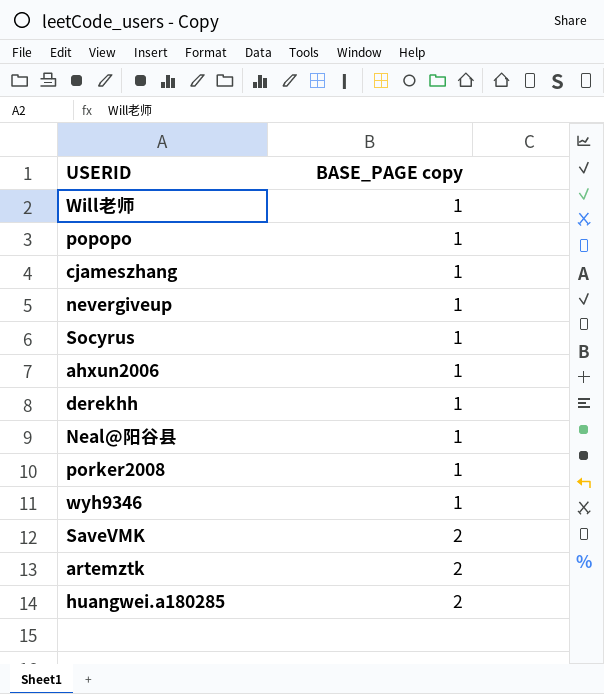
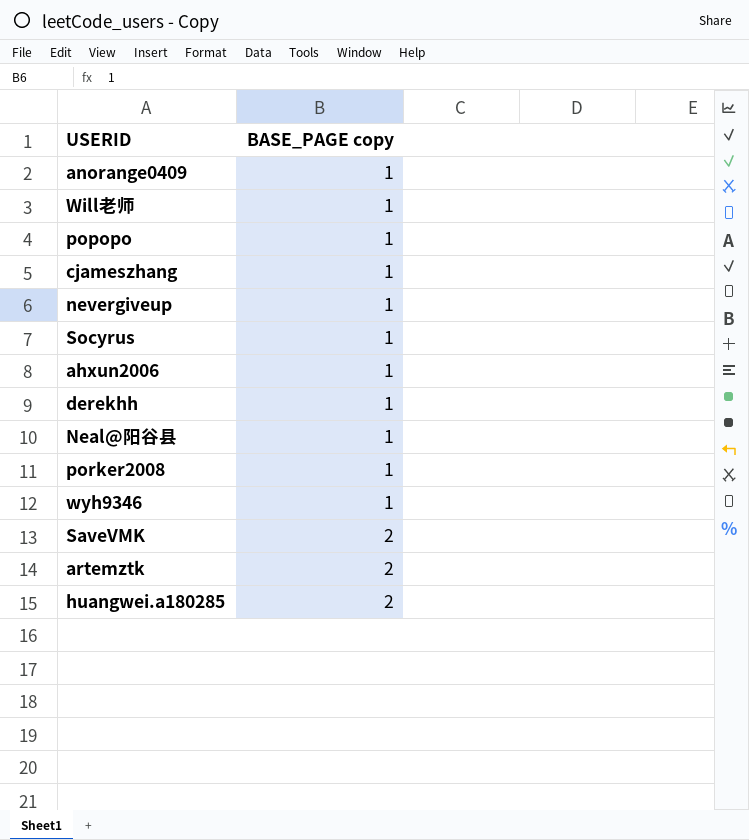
row anorange0409: none -> 1

